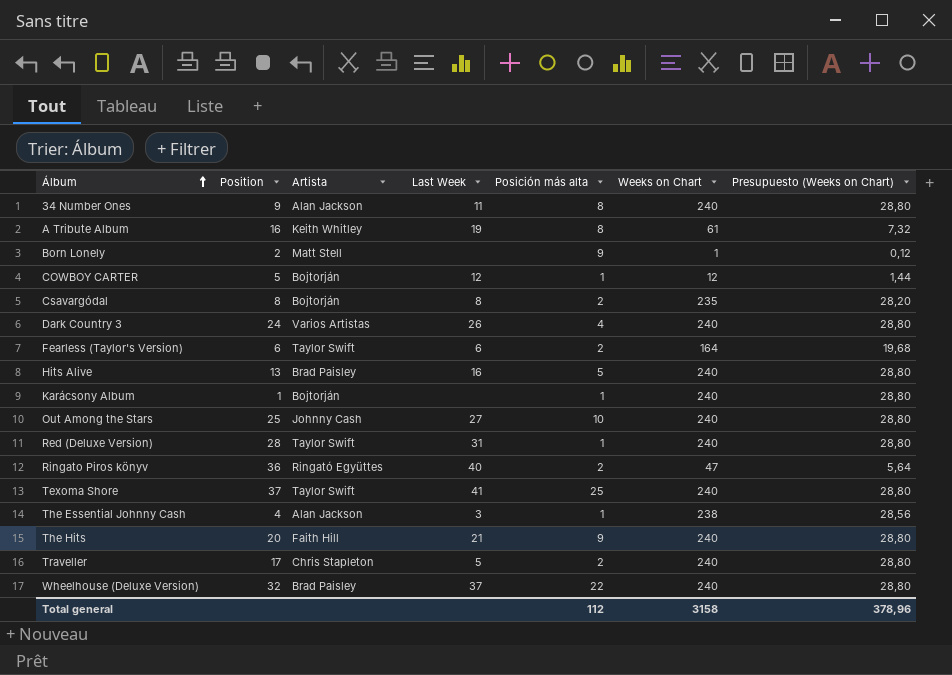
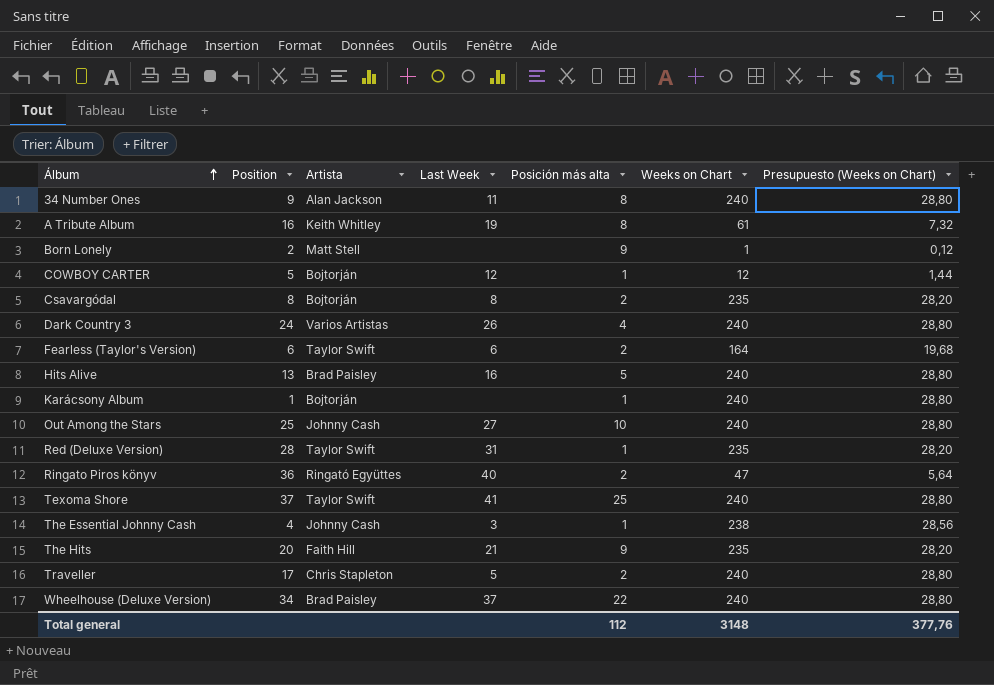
Red (Deluxe Version) | Weeks on Chart: 240 -> 235
Red (Deluxe Version) | Presupuesto (Weeks on Chart): 28,80 -> 28,20
The Essential Johnny Cash | Artista: Alan Jackson -> Johnny Cash
The Hits | Weeks on Chart: 240 -> 235
The Hits | Presupuesto (Weeks on Chart): 28,80 -> 28,20
Wheelhouse (Deluxe Version) | Position: 32 -> 34
Total general | Weeks on Chart: 3158 -> 3148
Total general | Presupuesto (Weeks on Chart): 378,96 -> 377,76

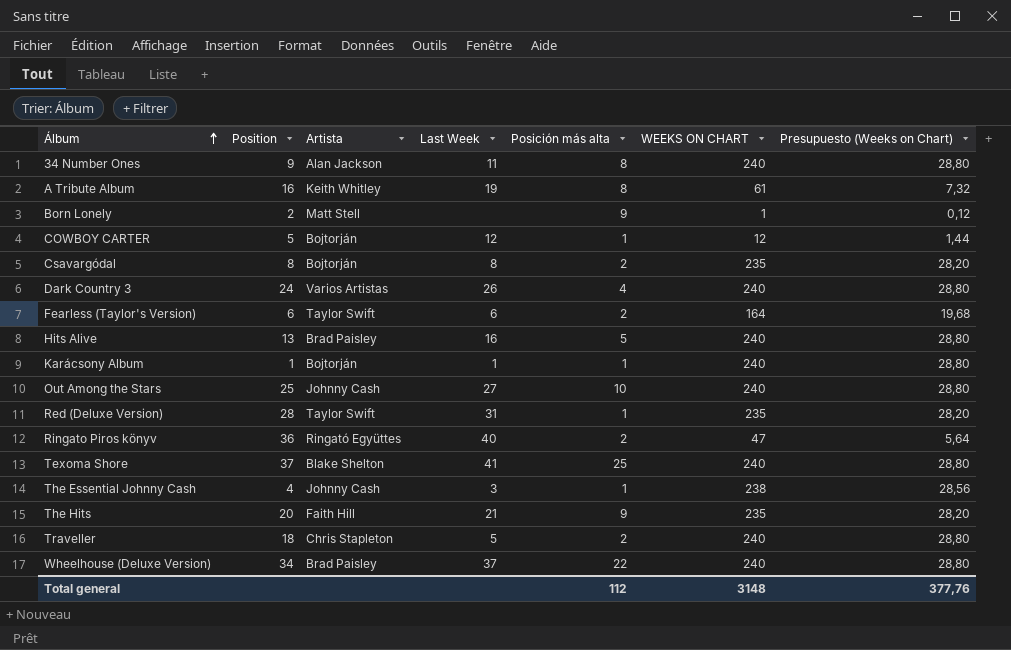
column name: Weeks on Chart -> WEEKS ON CHART
Karácsony Album | Last Week: none -> 1
Texoma Shore | Artista: Taylor Swift -> Blake Shelton
Traveller | Position: 17 -> 18

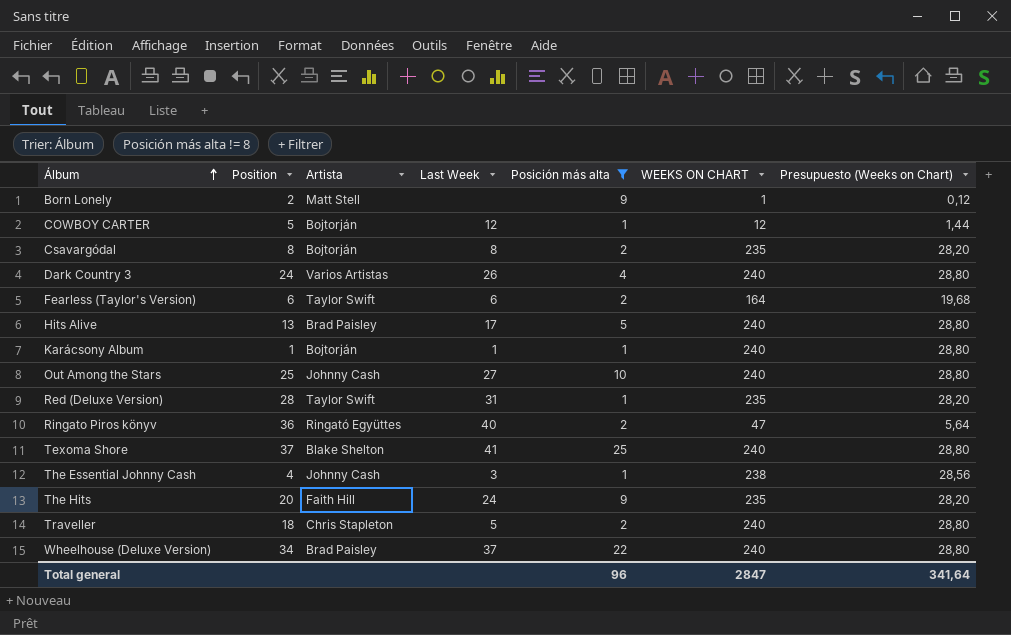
filter: none -> Posición más alta != 8
Hits Alive | Last Week: 16 -> 17
The Hits | Last Week: 21 -> 24
Total general | Posición más alta: 112 -> 96
Total general | WEEKS ON CHART: 3148 -> 2847
Total general | Presupuesto (Weeks on Chart): 377,76 -> 341,64

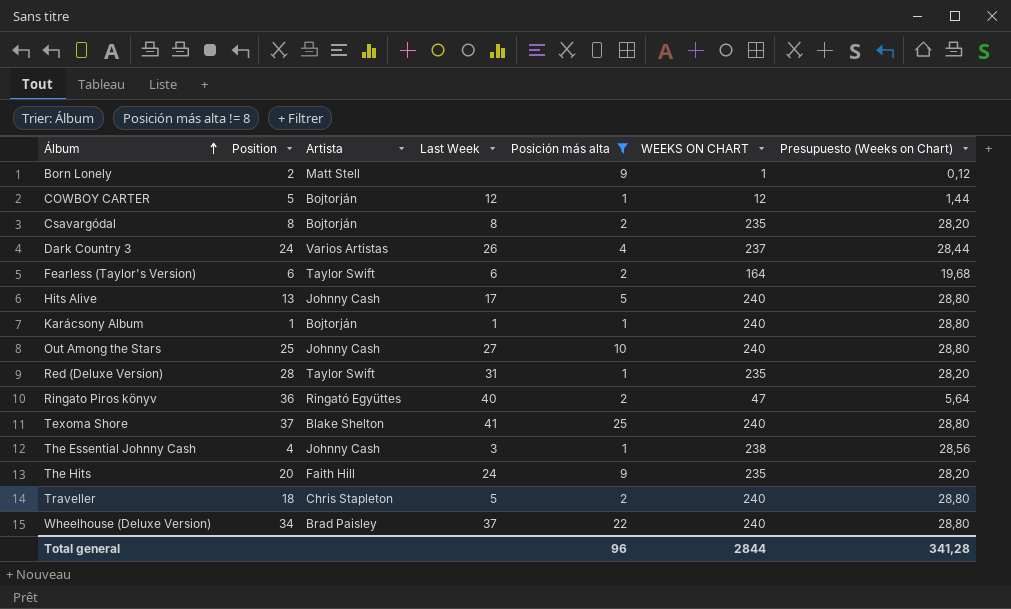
Dark Country 3 | WEEKS ON CHART: 240 -> 237
Dark Country 3 | Presupuesto (Weeks on Chart): 28,80 -> 28,44
Hits Alive | Artista: Brad Paisley -> Johnny Cash
Total general | WEEKS ON CHART: 2847 -> 2844
Total general | Presupuesto (Weeks on Chart): 341,64 -> 341,28

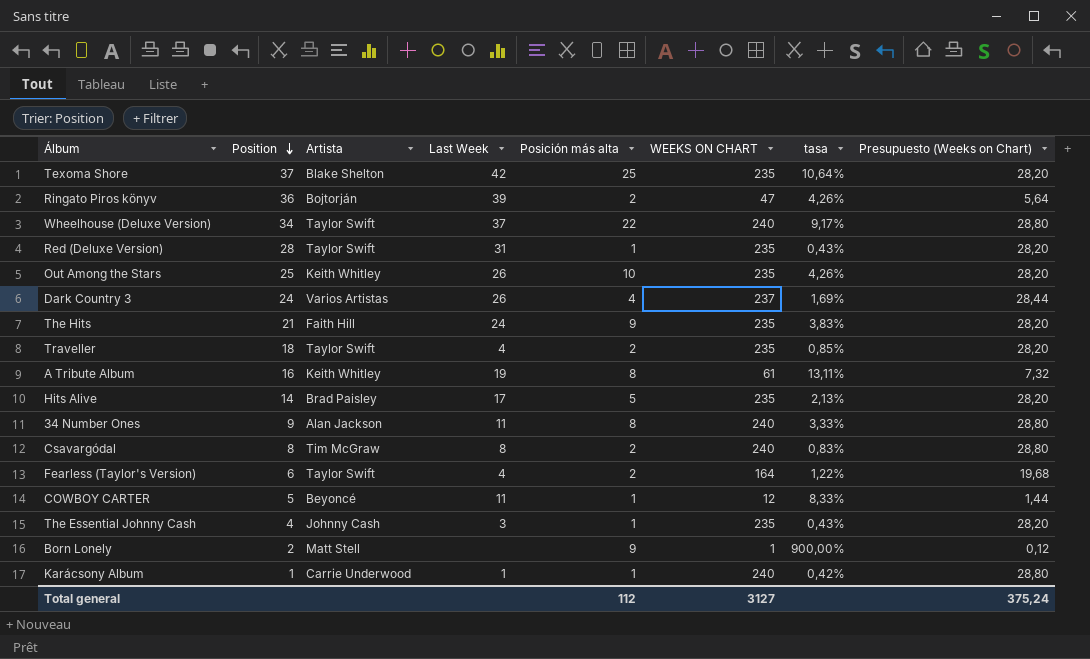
filter: Posición más alta != 8 -> none
row order: Álbum ascending -> Position descending
column tasa | formula: none -> [Posición más alta] / [WEEKS ON CHART]
Texoma Shore | Last Week: 41 -> 42
Texoma Shore | WEEKS ON CHART: 240 -> 235
Texoma Shore | Presupuesto (Weeks on Chart): 28,80 -> 28,20
Ringato Piros könyv | Artista: Ringató Együttes -> Bojtorján
Ringato Piros könyv | Last Week: 40 -> 39
Wheelhouse (Deluxe Version) | Artista: Brad Paisley -> Taylor Swift
Out Among the Stars | Artista: Johnny Cash -> Keith Whitley
Out Among the Stars | Last Week: 27 -> 26
Out Among the Stars | WEEKS ON CHART: 240 -> 235
Out Among the Stars | Presupuesto (Weeks on Chart): 28,80 -> 28,20
The Hits | Position: 20 -> 21
Traveller | Artista: Chris Stapleton -> Taylor Swift
Traveller | Last Week: 5 -> 4
Traveller | WEEKS ON CHART: 240 -> 235
Traveller | Presupuesto (Weeks on Chart): 28,80 -> 28,20
Hits Alive | Position: 13 -> 14
Hits Alive | Artista: Johnny Cash -> Brad Paisley
Hits Alive | WEEKS ON CHART: 240 -> 235
Hits Alive | Presupuesto (Weeks on Chart): 28,80 -> 28,20
Csavargódal | Artista: Bojtorján -> Tim McGraw
Csavargódal | WEEKS ON CHART: 235 -> 240
Csavargódal | Presupuesto (Weeks on Chart): 28,20 -> 28,80
Fearless (Taylor's Version) | Last Week: 6 -> 4
COWBOY CARTER | Artista: Bojtorján -> Beyoncé
COWBOY CARTER | Last Week: 12 -> 11
The Essential Johnny Cash | WEEKS ON CHART: 238 -> 235
The Essential Johnny Cash | Presupuesto (Weeks on Chart): 28,56 -> 28,20
Karácsony Album | Artista: Bojtorján -> Carrie Underwood
Total general | Posición más alta: 96 -> 112
Total general | WEEKS ON CHART: 2844 -> 3127
Total general | Presupuesto (Weeks on Chart): 341,28 -> 375,24

